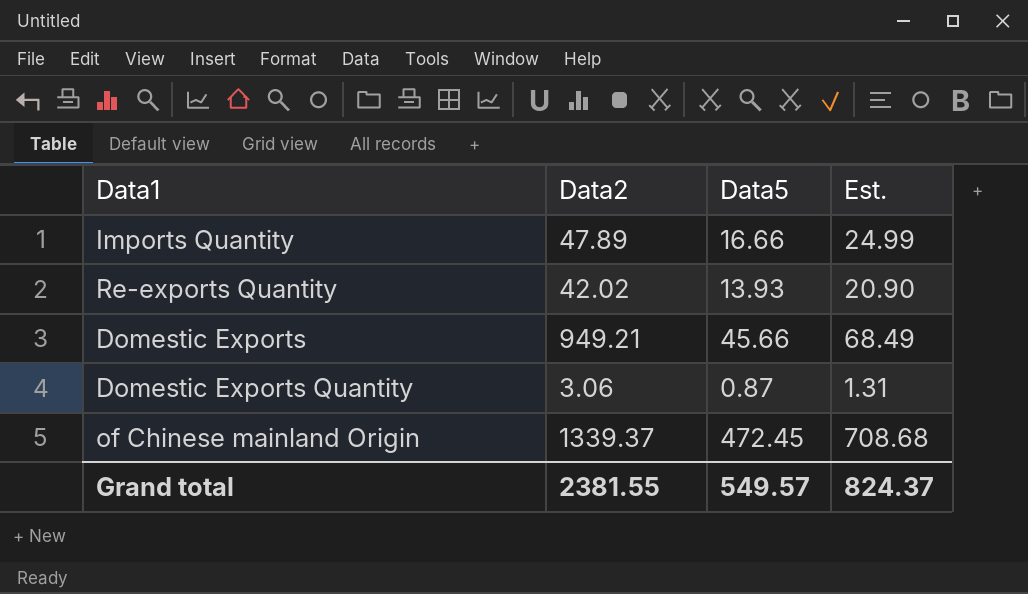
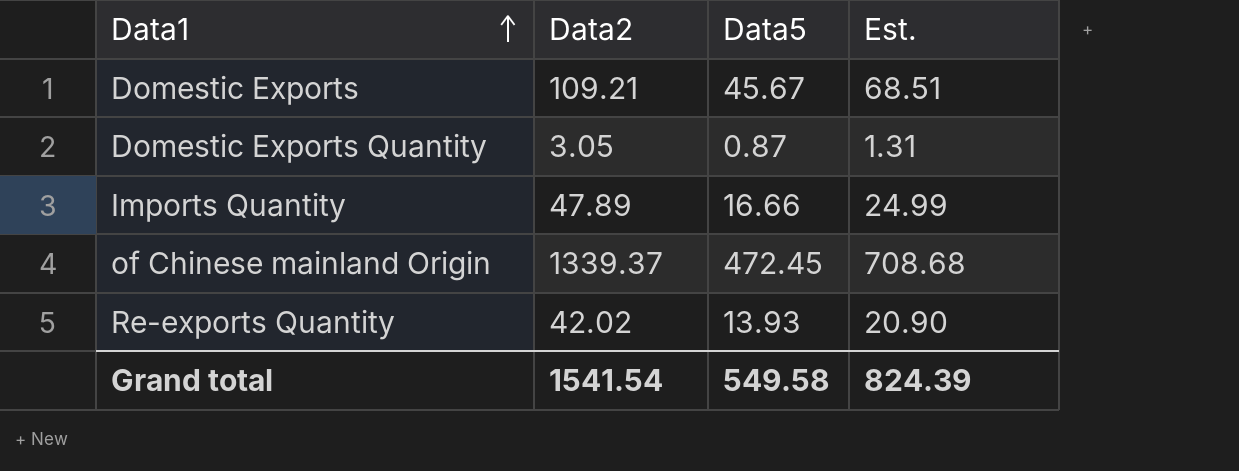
row order: none -> Data1 ascending
Domestic Exports | Data2: 949.21 -> 109.21
Domestic Exports | Data5: 45.66 -> 45.67
Domestic Exports | Est.: 68.49 -> 68.51
Domestic Exports Quantity | Data2: 3.06 -> 3.05
Grand total | Data2: 2381.55 -> 1541.54
Grand total | Data5: 549.57 -> 549.58
Grand total | Est.: 824.37 -> 824.39

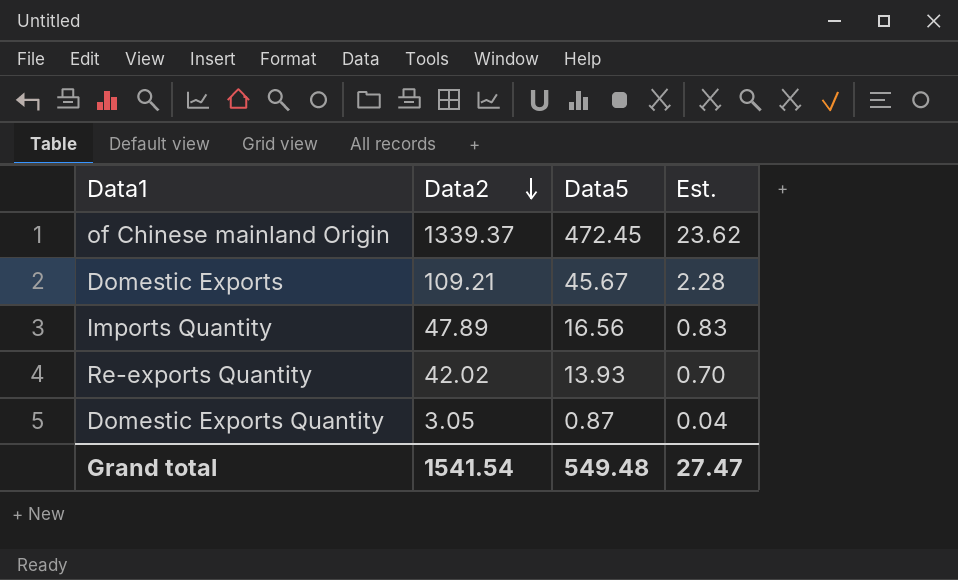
row order: Data1 ascending -> Data2 descending
column Est. | formula: [Data5] * 1.5 -> [Data5] * 0.05
Imports Quantity | Data5: 16.66 -> 16.56
Grand total | Data5: 549.58 -> 549.48
Grand total | Est.: 824.39 -> 27.47

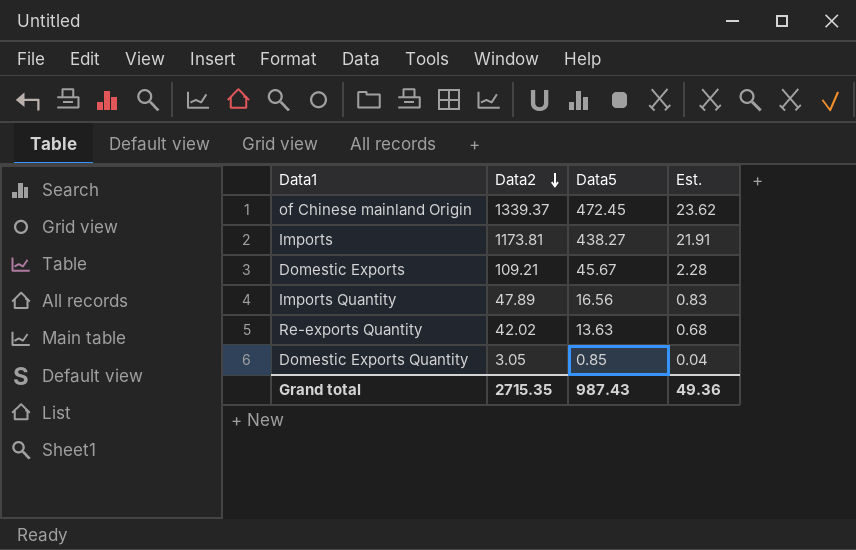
row Imports: none -> 1173.81 | 438.27 | 21.91
Re-exports Quantity | Data5: 13.93 -> 13.63
Re-exports Quantity | Est.: 0.70 -> 0.68
Domestic Exports Quantity | Data5: 0.87 -> 0.85
Grand total | Data2: 1541.54 -> 2715.35
Grand total | Data5: 549.48 -> 987.43
Grand total | Est.: 27.47 -> 49.36

